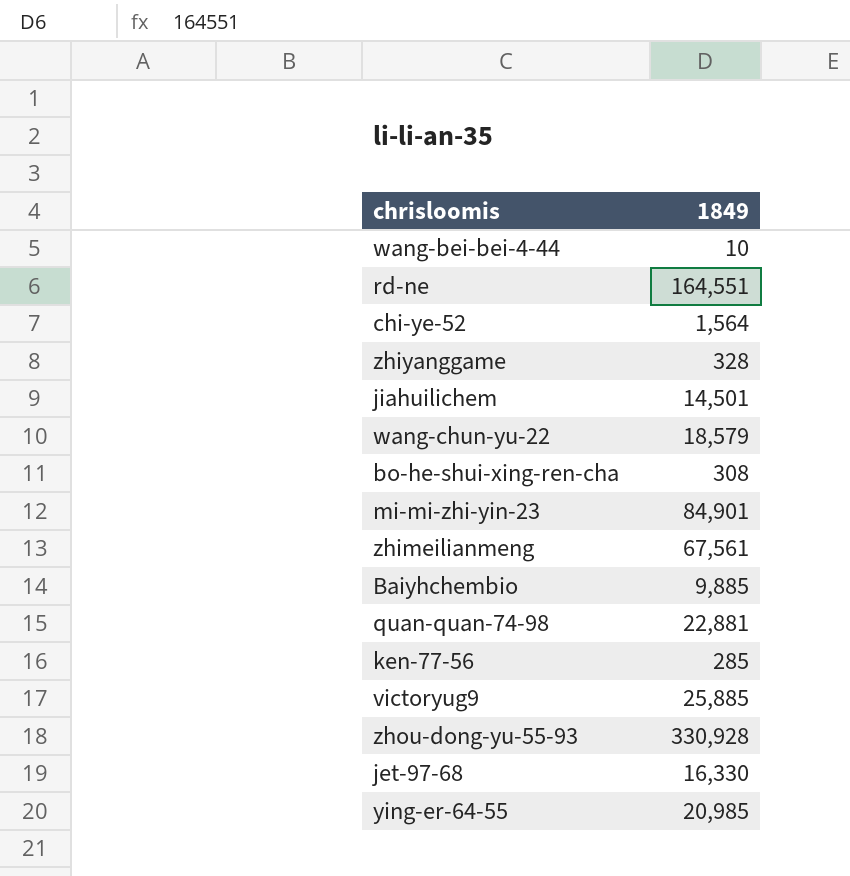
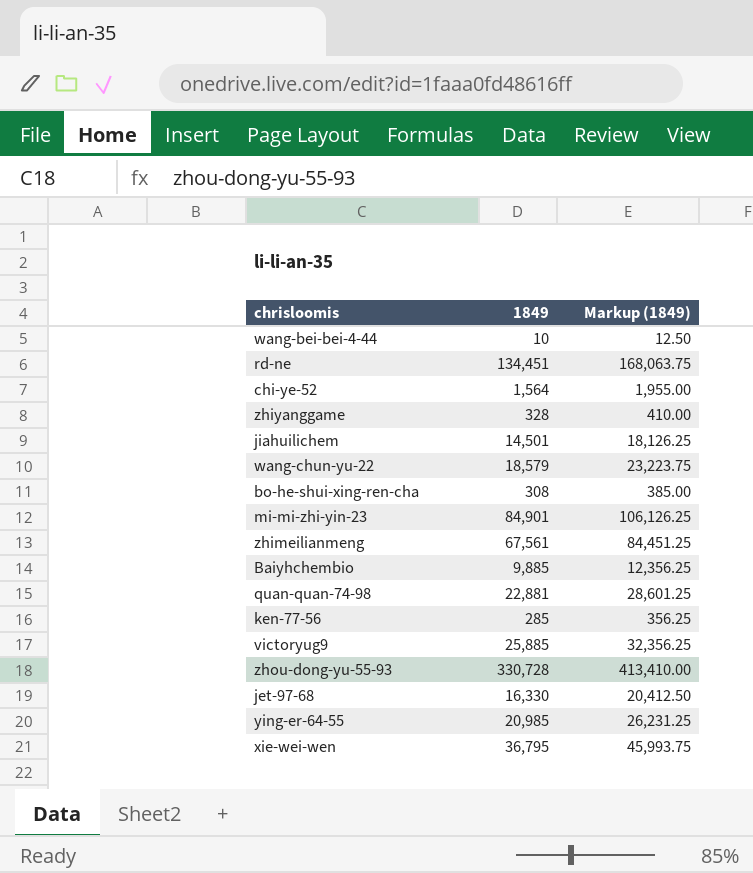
column Markup (1849) | formula: none -> [1849] * 1.25
rd-ne | 1849: 164,551 -> 134,451
zhou-dong-yu-55-93 | 1849: 330,928 -> 330,728
row xie-wei-wen: none -> 36,795 | 45,993.75

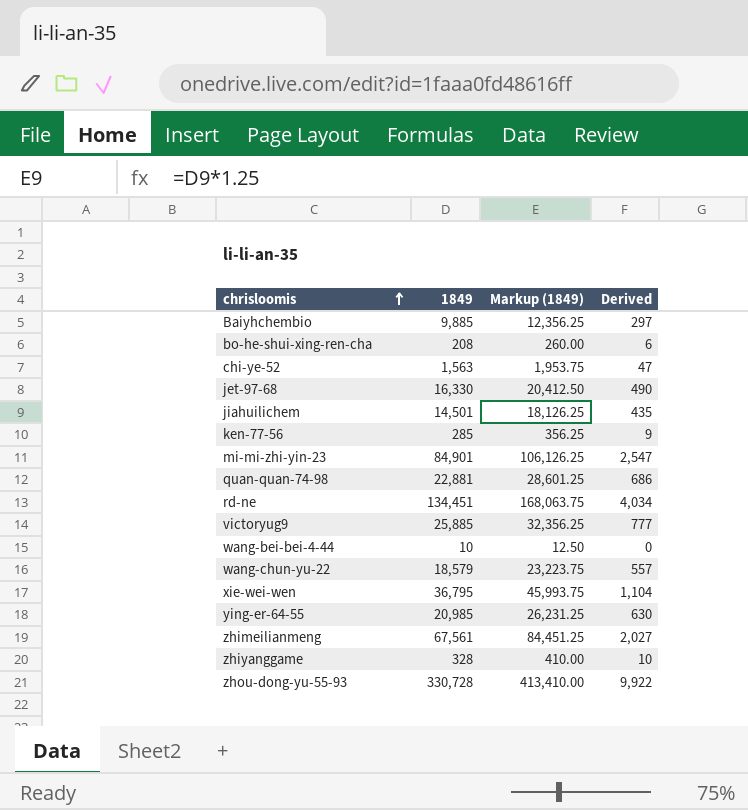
row order: none -> chrisloomis ascending
column Derived | formula: none -> [1849] * 0.03
bo-he-shui-xing-ren-cha | 1849: 308 -> 208
bo-he-shui-xing-ren-cha | Markup (1849): 385.00 -> 260.00
chi-ye-52 | 1849: 1,564 -> 1,563
chi-ye-52 | Markup (1849): 1,955.00 -> 1,953.75

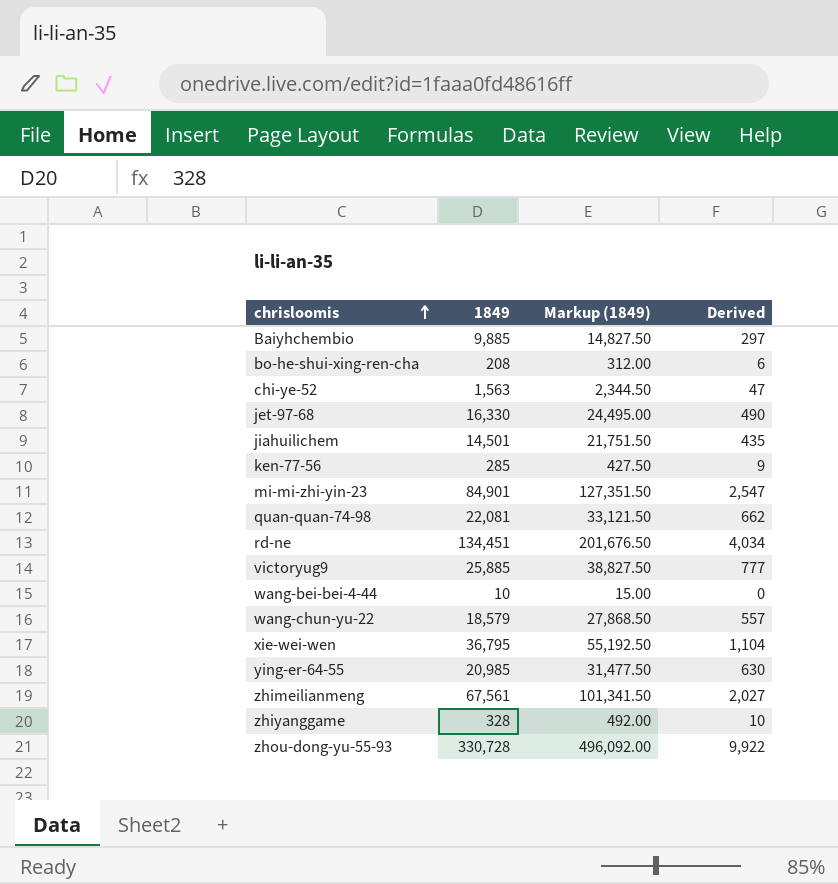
column Markup (1849) | formula: [1849] * 1.25 -> [1849] * 1.5
quan-quan-74-98 | 1849: 22,881 -> 22,081
quan-quan-74-98 | Derived: 686 -> 662

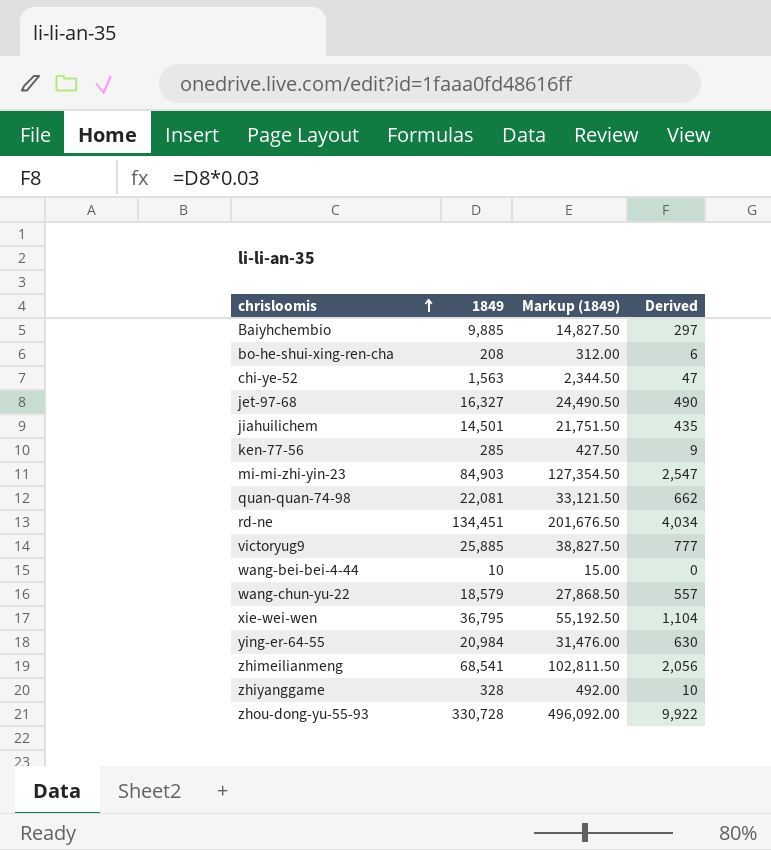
jet-97-68 | 1849: 16,330 -> 16,327
jet-97-68 | Markup (1849): 24,495.00 -> 24,490.50
mi-mi-zhi-yin-23 | 1849: 84,901 -> 84,903
mi-mi-zhi-yin-23 | Markup (1849): 127,351.50 -> 127,354.50
ying-er-64-55 | 1849: 20,985 -> 20,984
ying-er-64-55 | Markup (1849): 31,477.50 -> 31,476.00
zhimeilianmeng | 1849: 67,561 -> 68,541
zhimeilianmeng | Markup (1849): 101,341.50 -> 102,811.50
zhimeilianmeng | Derived: 2,027 -> 2,056

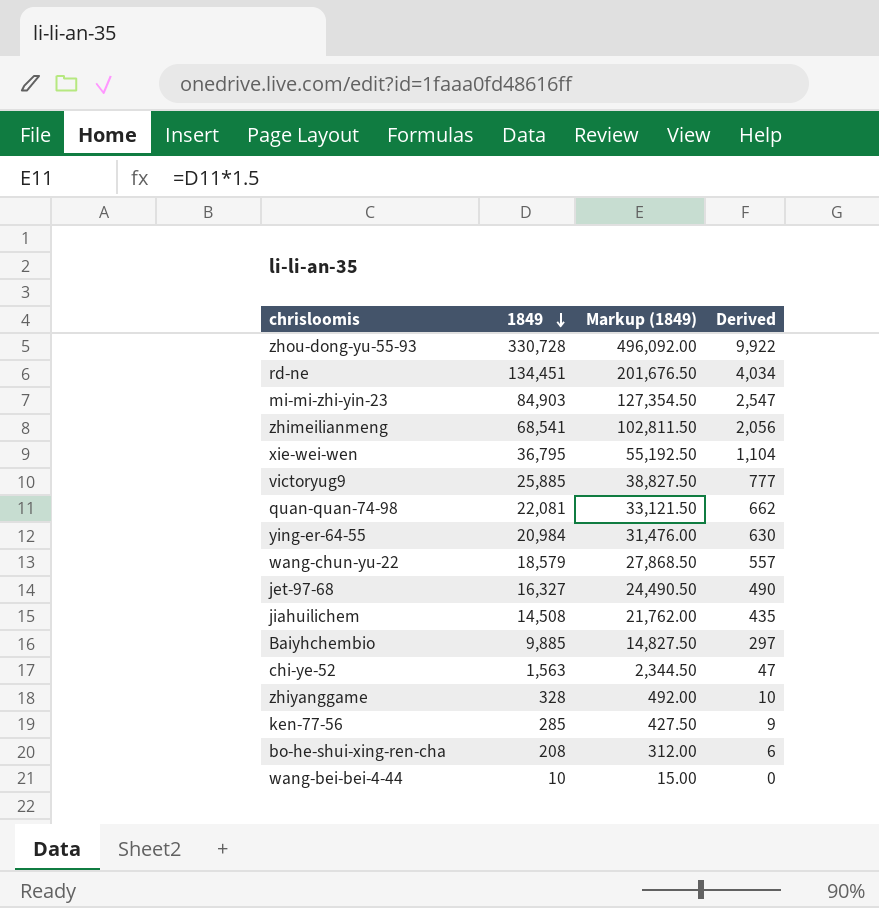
row order: chrisloomis ascending -> 1849 descending
jiahuilichem | 1849: 14,501 -> 14,508
jiahuilichem | Markup (1849): 21,751.50 -> 21,762.00

